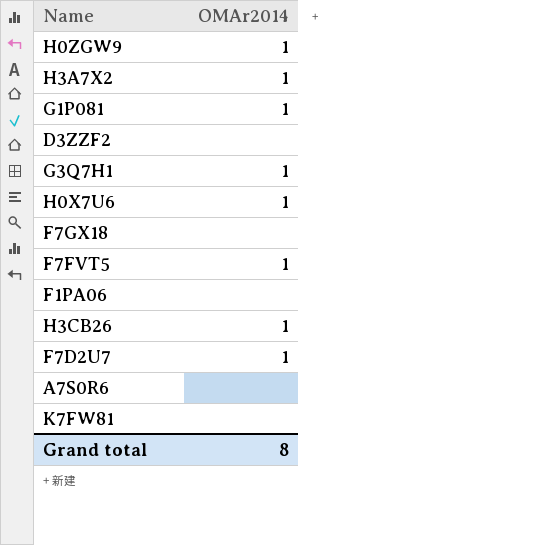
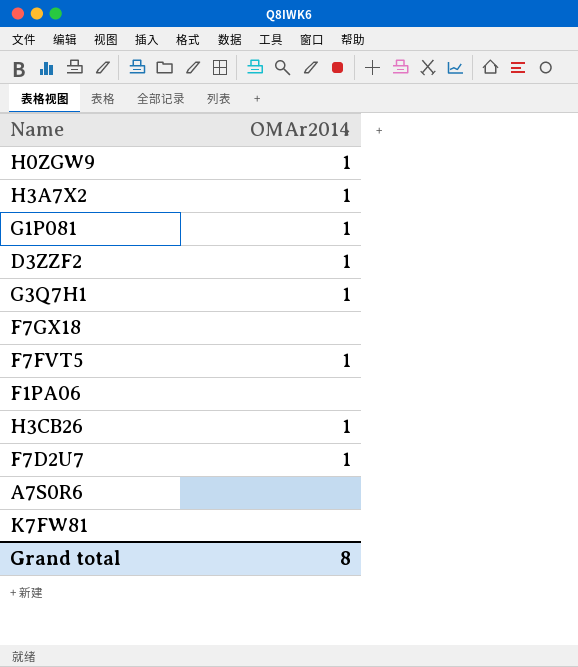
row H0X7U6: 1 -> none
D3ZZF2 | OMAr2014: none -> 1

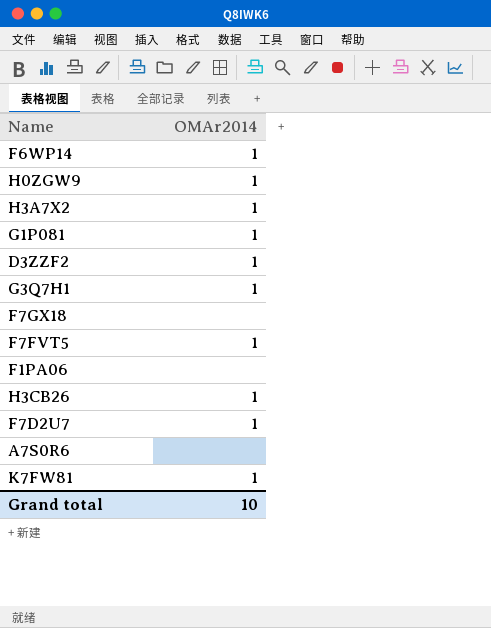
row F6WP14: none -> 1
K7FW81 | OMAr2014: none -> 1
Grand total | OMAr2014: 8 -> 10

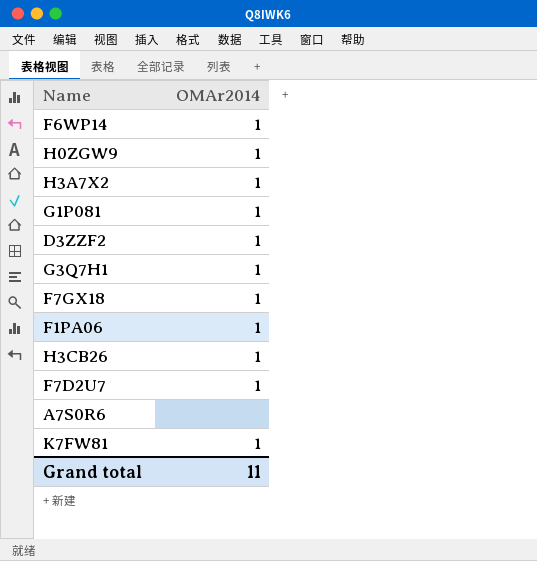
row F7FVT5: 1 -> none
F7GX18 | OMAr2014: none -> 1
F1PA06 | OMAr2014: none -> 1
Grand total | OMAr2014: 10 -> 11

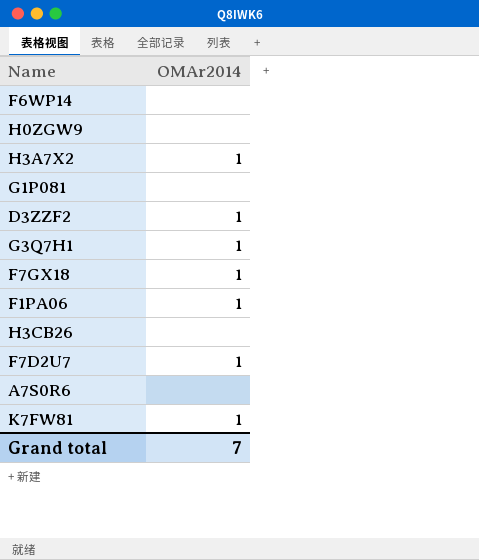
F6WP14 | OMAr2014: 1 -> none
H0ZGW9 | OMAr2014: 1 -> none
G1P081 | OMAr2014: 1 -> none
H3CB26 | OMAr2014: 1 -> none
Grand total | OMAr2014: 11 -> 7

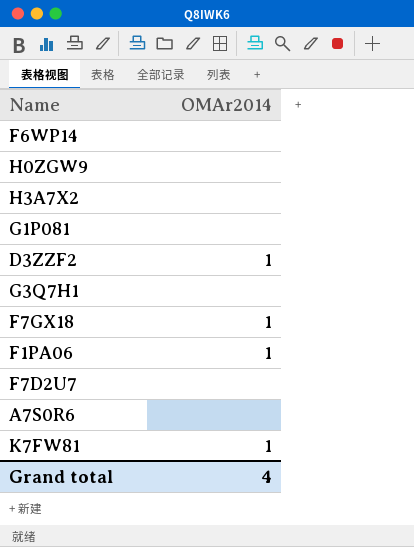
row H3CB26: none -> none
H3A7X2 | OMAr2014: 1 -> none
G3Q7H1 | OMAr2014: 1 -> none
F7D2U7 | OMAr2014: 1 -> none
Grand total | OMAr2014: 7 -> 4

